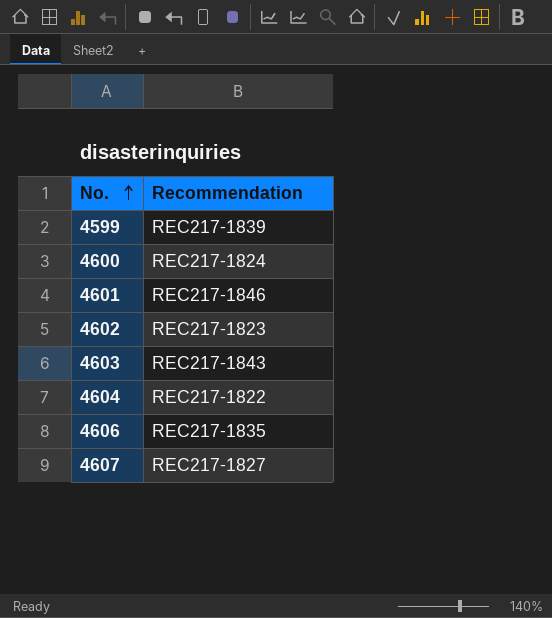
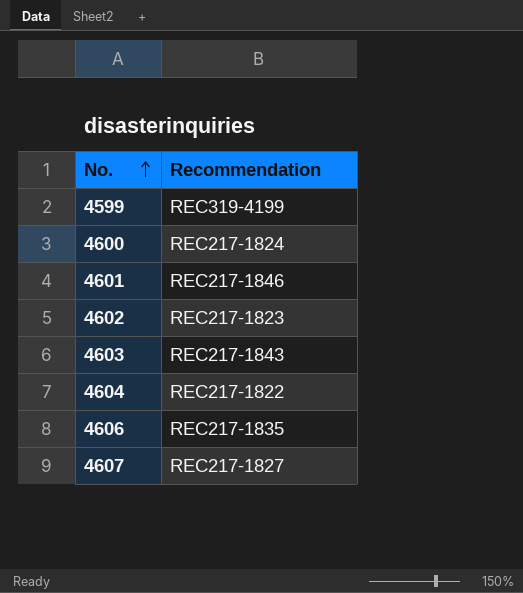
4599 | Recommendation: REC217-1839 -> REC319-4199

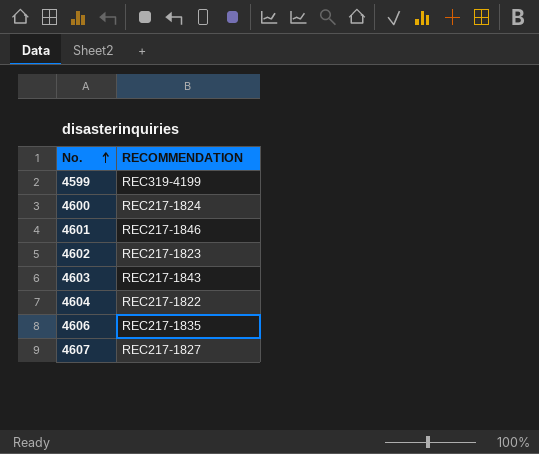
column name: Recommendation -> RECOMMENDATION

